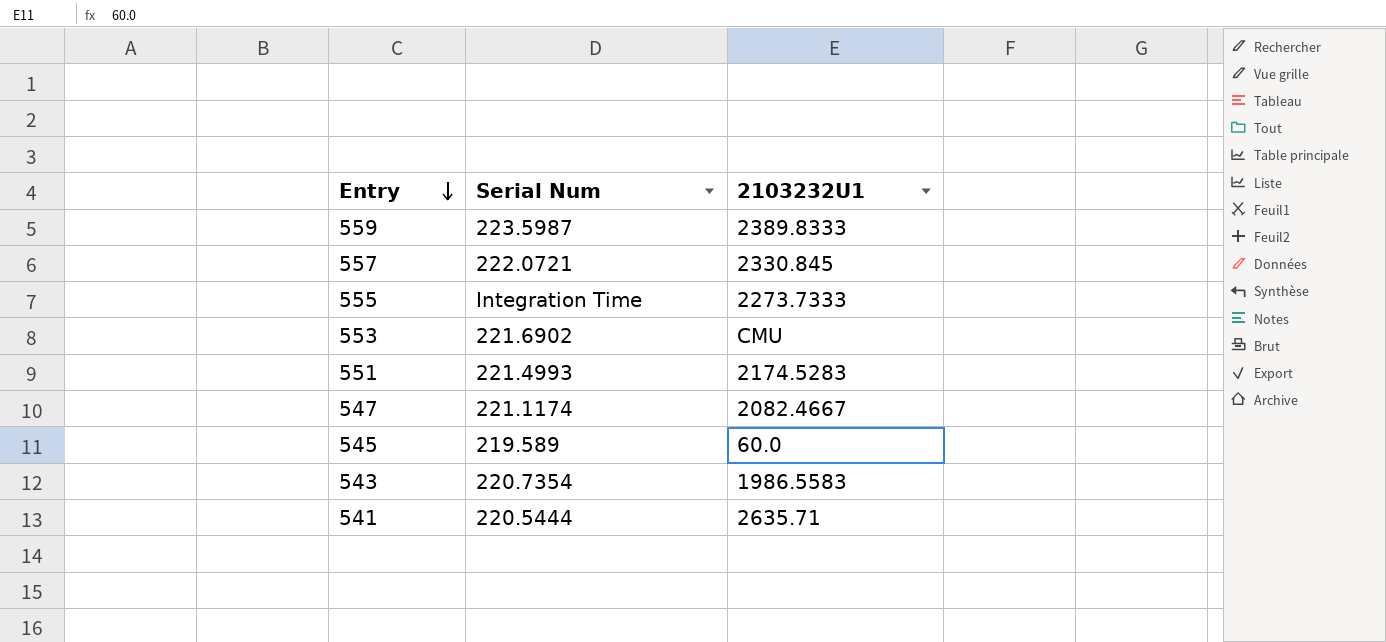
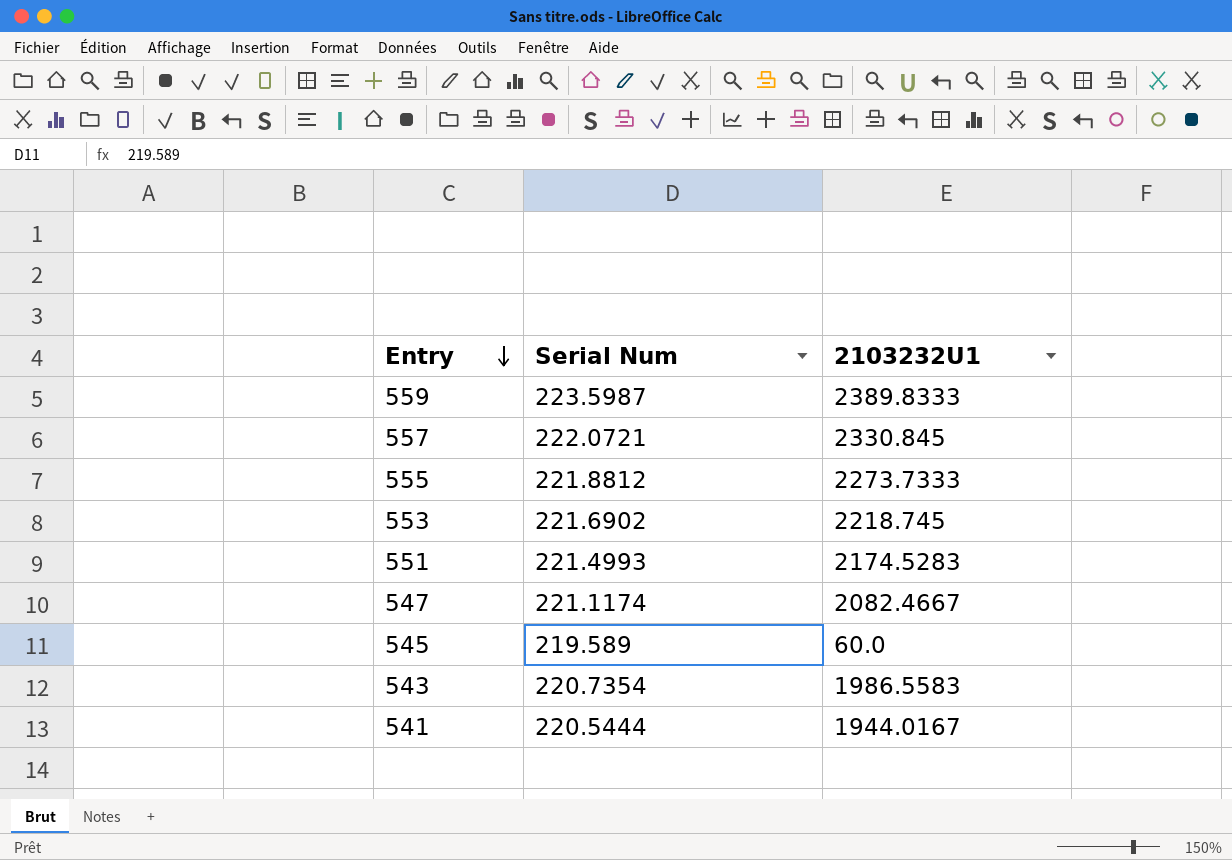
555 | Serial Num: Integration Time -> 221.8812
553 | 2103232U1: CMU -> 2218.745
541 | 2103232U1: 2635.71 -> 1944.0167

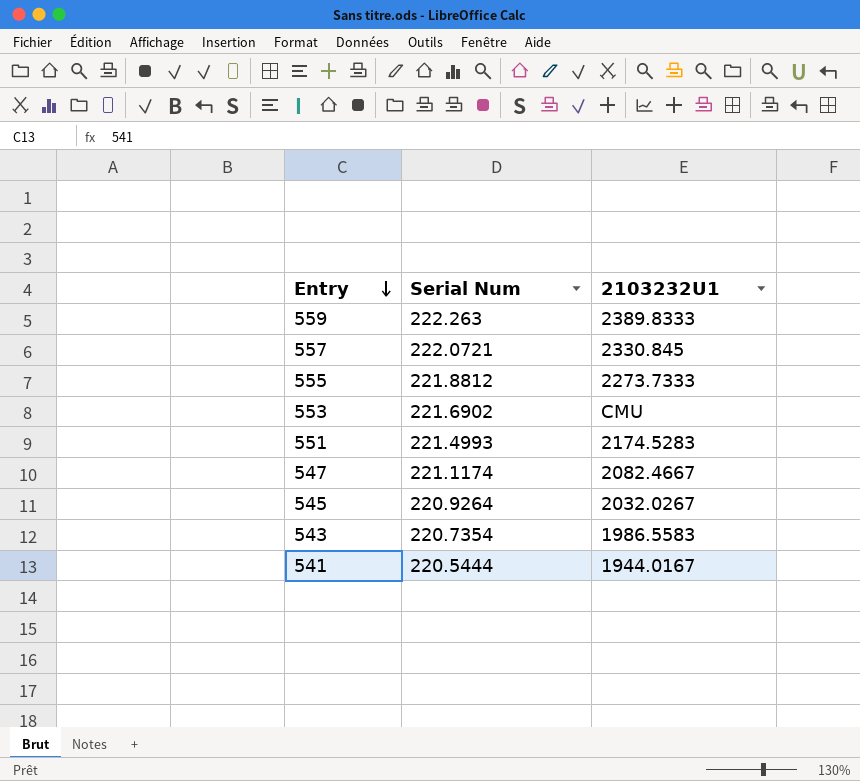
559 | Serial Num: 223.5987 -> 222.263
553 | 2103232U1: 2218.745 -> CMU
545 | Serial Num: 219.589 -> 220.9264
545 | 2103232U1: 60.0 -> 2032.0267

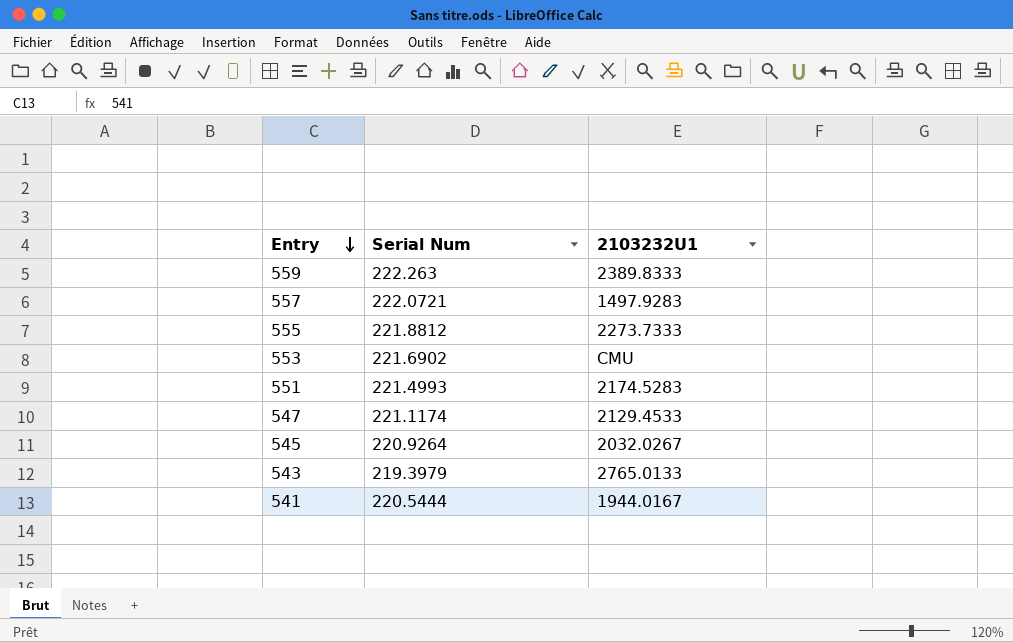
557 | 2103232U1: 2330.845 -> 1497.9283
547 | 2103232U1: 2082.4667 -> 2129.4533
543 | Serial Num: 220.7354 -> 219.3979
543 | 2103232U1: 1986.5583 -> 2765.0133

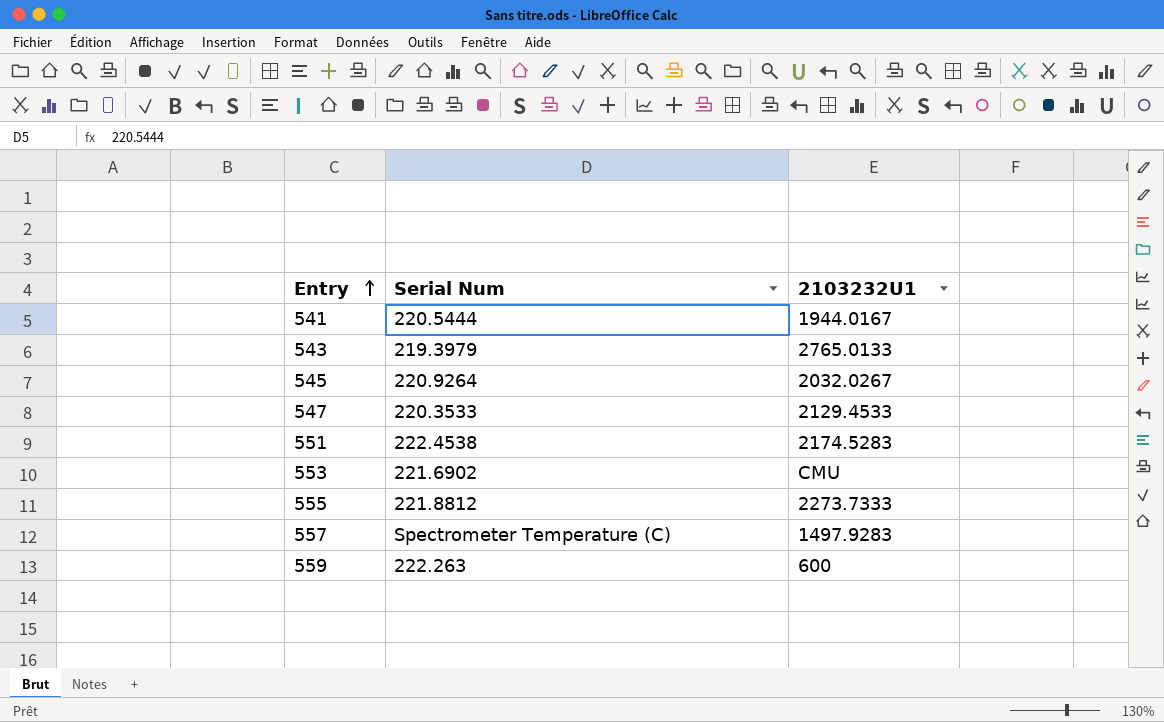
row order: Entry descending -> Entry ascending
547 | Serial Num: 221.1174 -> 220.3533
551 | Serial Num: 221.4993 -> 222.4538
557 | Serial Num: 222.0721 -> Spectrometer Temperature (C)
559 | 2103232U1: 2389.8333 -> 600

